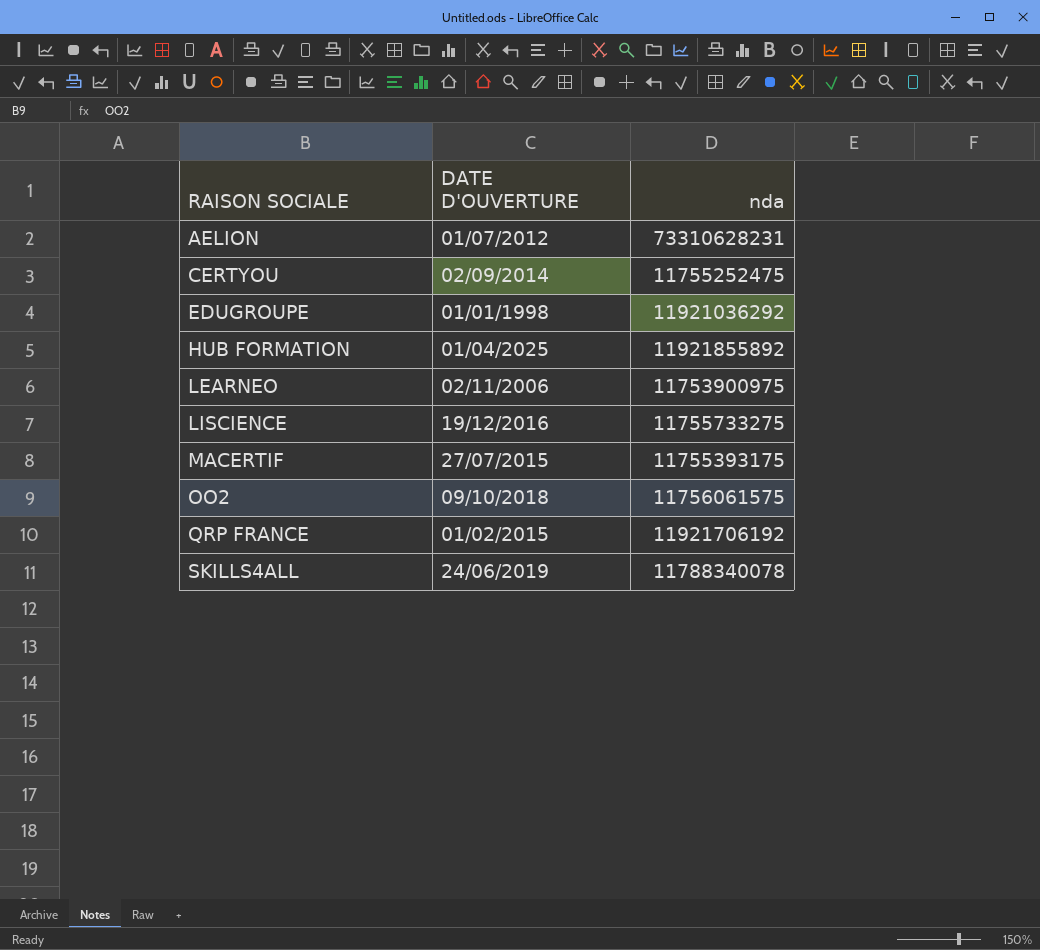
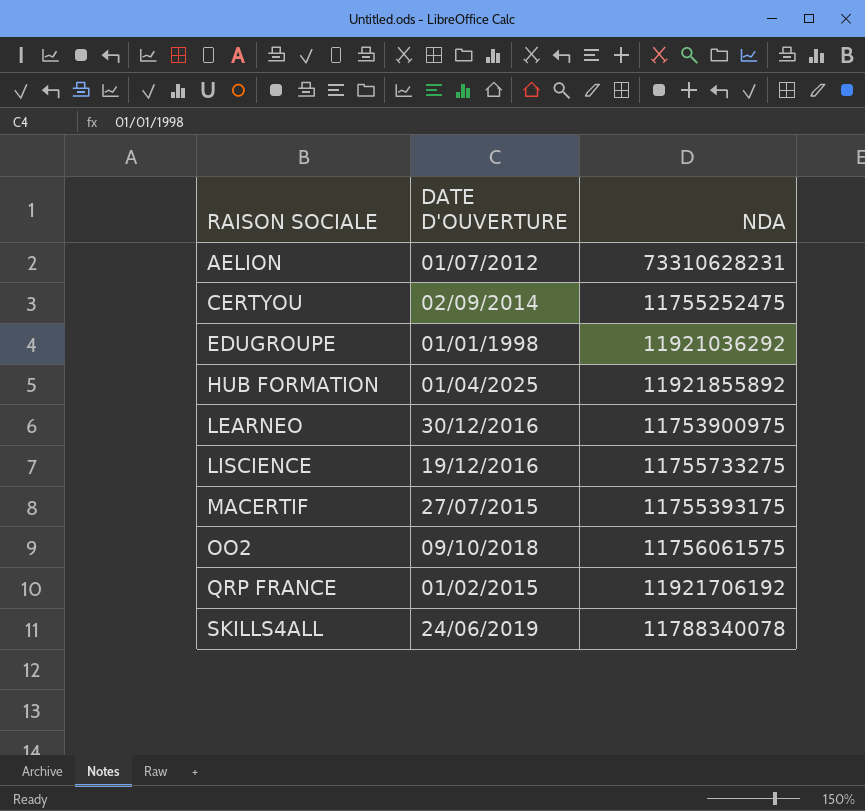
column name: nda -> NDA
LEARNEO | DATE D'OUVERTURE: 02/11/2006 -> 30/12/2016

